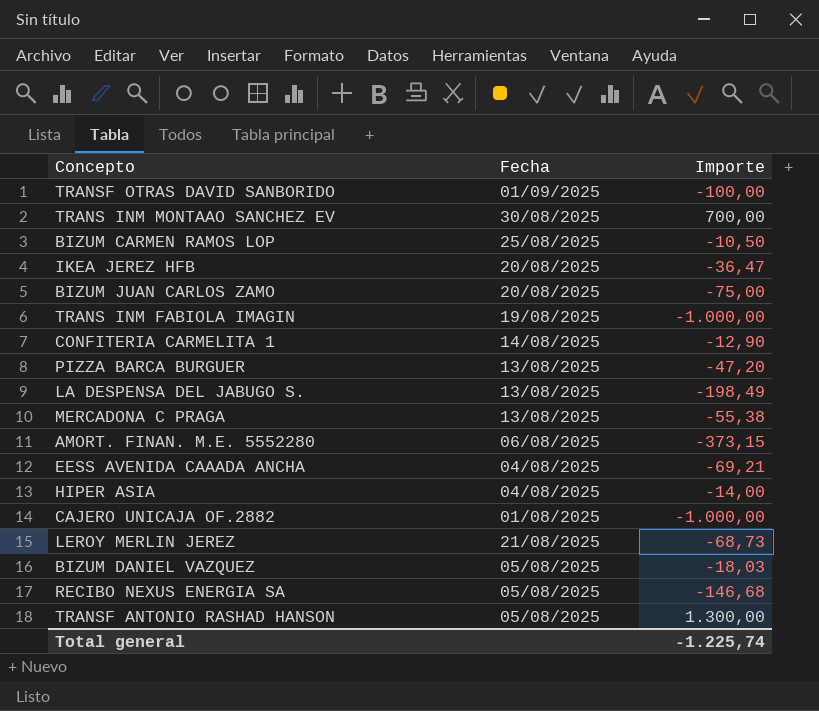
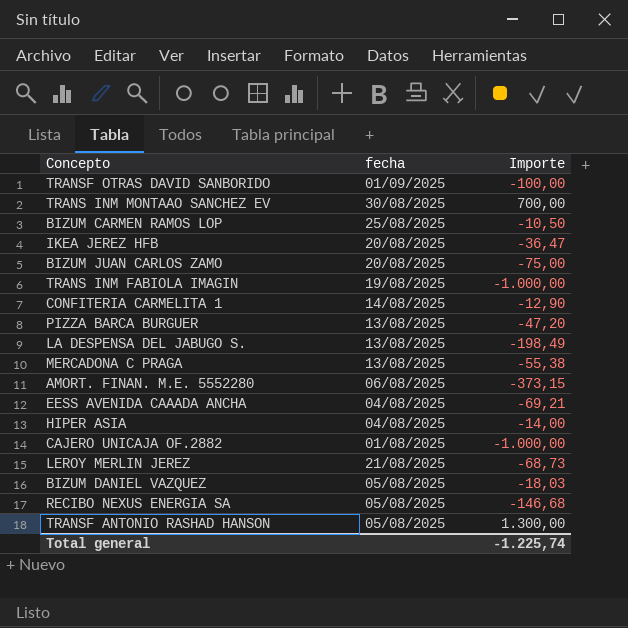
column name: Fecha -> fecha

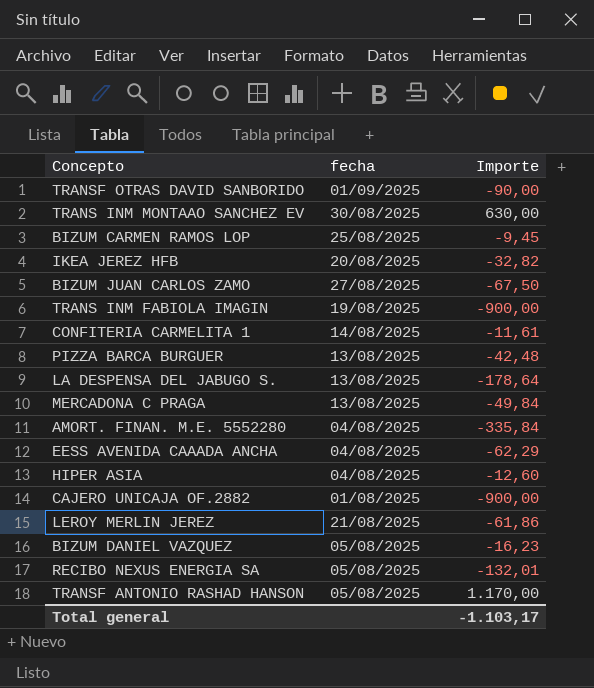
TRANSF OTRAS DAVID SANBORIDO | Importe: -100,00 -> -90,00
TRANS INM MONTAAO SANCHEZ EV | Importe: 700,00 -> 630,00
BIZUM CARMEN RAMOS LOP | Importe: -10,50 -> -9,45
IKEA JEREZ HFB | Importe: -36,47 -> -32,82
BIZUM JUAN CARLOS ZAMO | fecha: 20/08/2025 -> 27/08/2025
BIZUM JUAN CARLOS ZAMO | Importe: -75,00 -> -67,50
TRANS INM FABIOLA IMAGIN | Importe: -1.000,00 -> -900,00
CONFITERIA CARMELITA 1 | Importe: -12,90 -> -11,61
PIZZA BARCA BURGUER | Importe: -47,20 -> -42,48
LA DESPENSA DEL JABUGO S. | Importe: -198,49 -> -178,64
MERCADONA C PRAGA | Importe: -55,38 -> -49,84
AMORT. FINAN. M.E. 5552280 | fecha: 06/08/2025 -> 04/08/2025
AMORT. FINAN. M.E. 5552280 | Importe: -373,15 -> -335,84
EESS AVENIDA CAAADA ANCHA | Importe: -69,21 -> -62,29
HIPER ASIA | Importe: -14,00 -> -12,60
CAJERO UNICAJA OF.2882 | Importe: -1.000,00 -> -900,00
LEROY MERLIN JEREZ | Importe: -68,73 -> -61,86
BIZUM DANIEL VAZQUEZ | Importe: -18,03 -> -16,23
RECIBO NEXUS ENERGIA SA | Importe: -146,68 -> -132,01
TRANSF ANTONIO RASHAD HANSON | Importe: 1.300,00 -> 1.170,00
Total general | Importe: -1.225,74 -> -1.103,17

